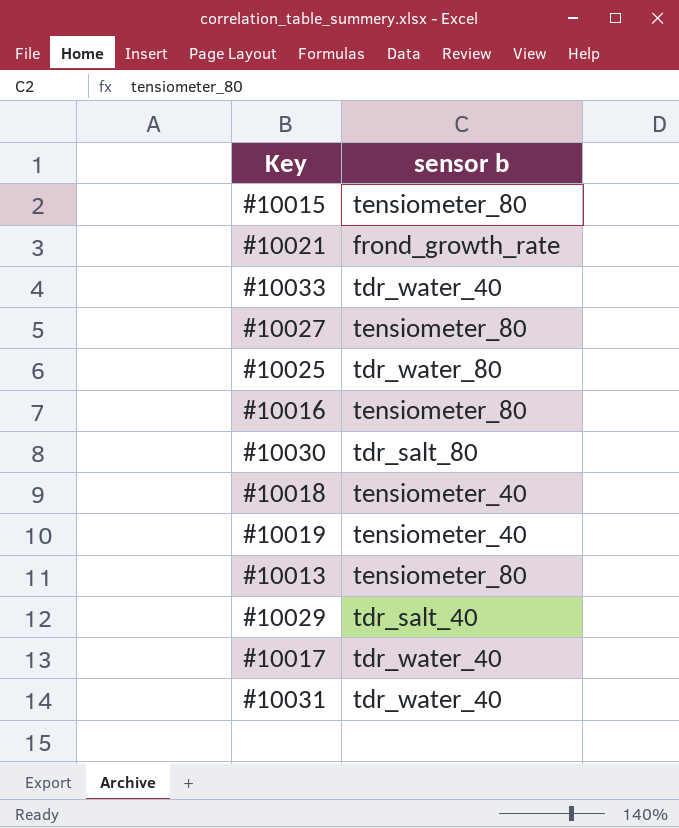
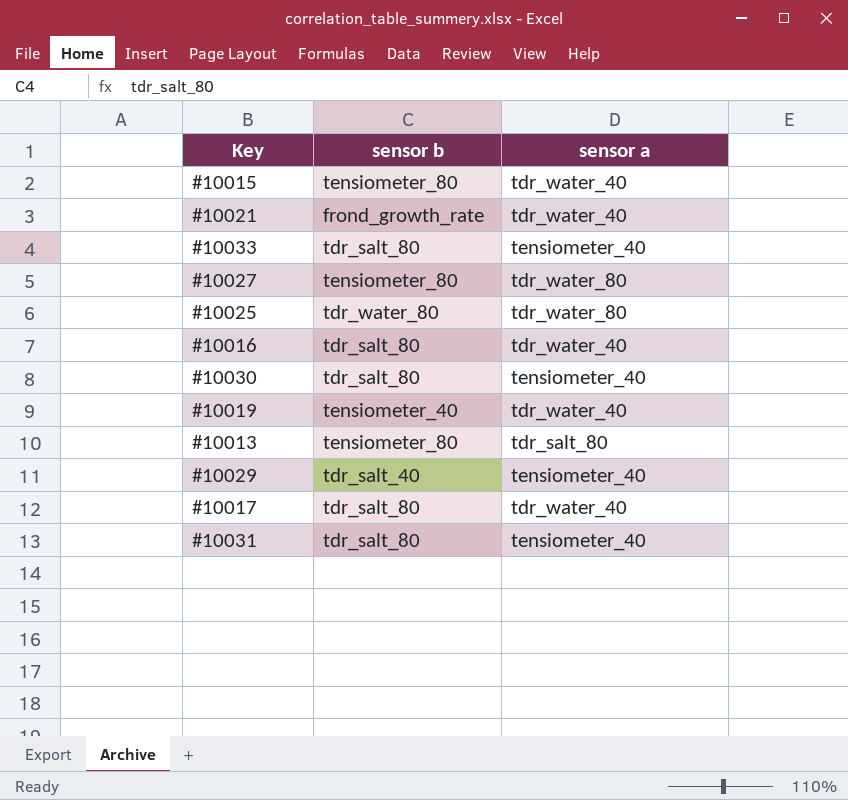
column sensor a | position: none -> 3
row #10018: tensiometer_40 -> none
#10033 | sensor b: tdr_water_40 -> tdr_salt_80
#10016 | sensor b: tensiometer_80 -> tdr_salt_80
#10017 | sensor b: tdr_water_40 -> tdr_salt_80
#10031 | sensor b: tdr_water_40 -> tdr_salt_80

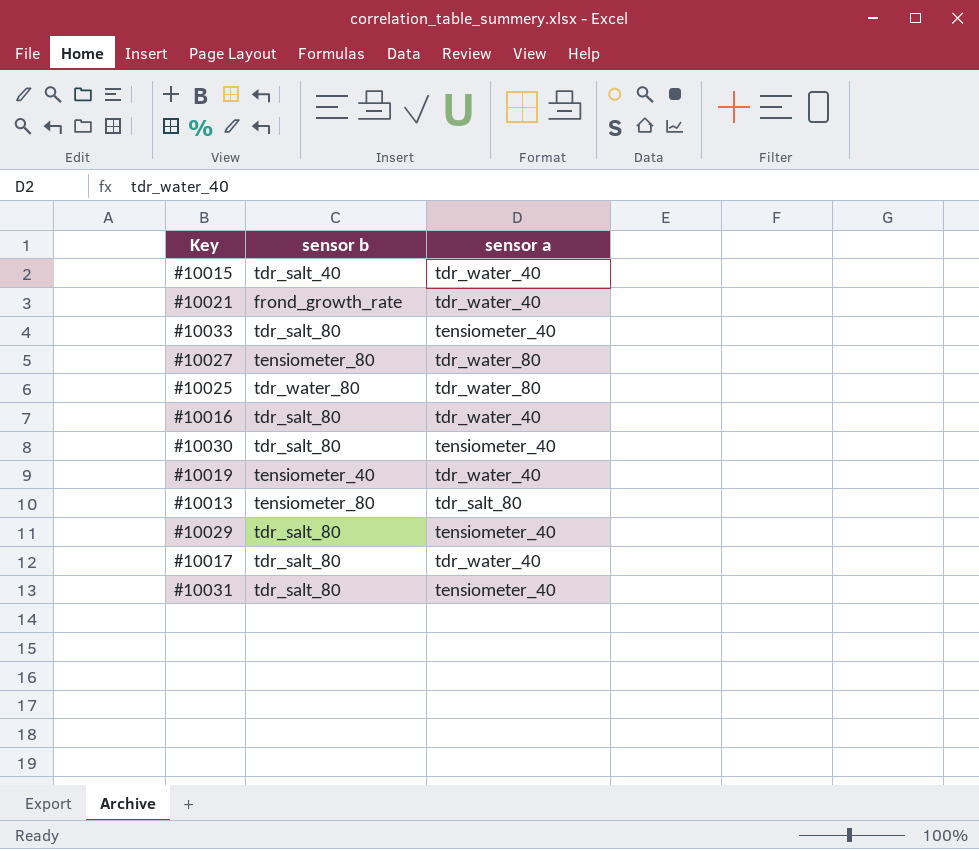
#10015 | sensor b: tensiometer_80 -> tdr_salt_40
#10029 | sensor b: tdr_salt_40 -> tdr_salt_80

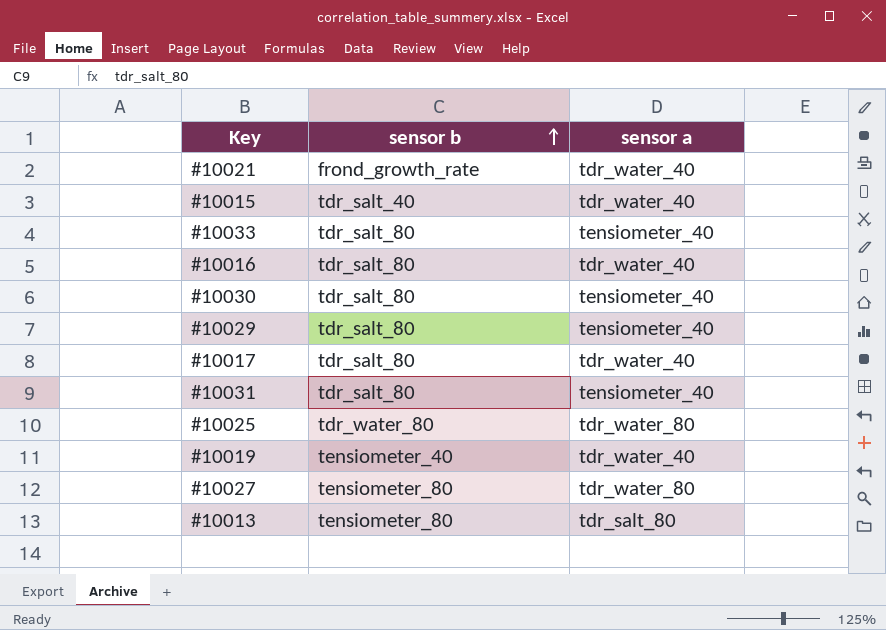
row order: none -> sensor b ascending

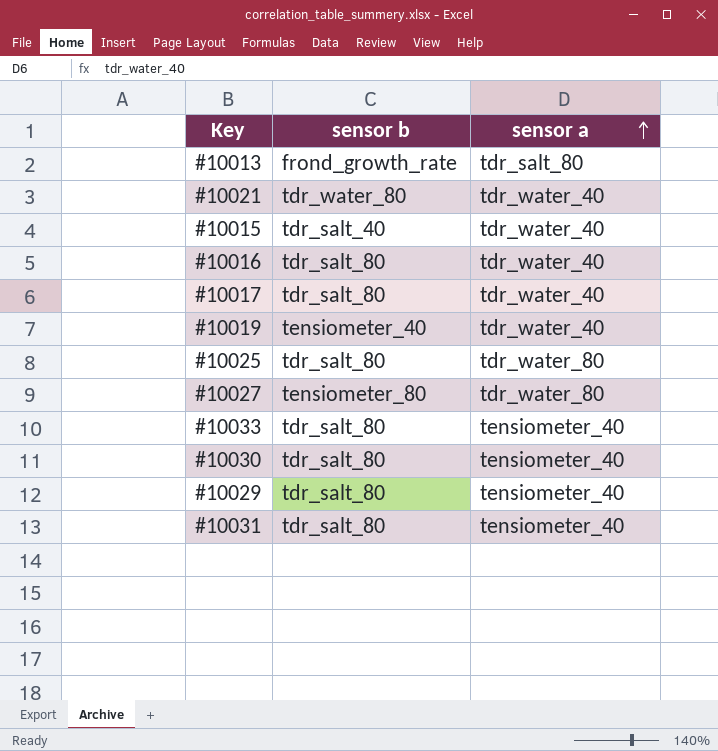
row order: sensor b ascending -> sensor a ascending
#10013 | sensor b: tensiometer_80 -> frond_growth_rate
#10021 | sensor b: frond_growth_rate -> tdr_water_80
#10025 | sensor b: tdr_water_80 -> tdr_salt_80

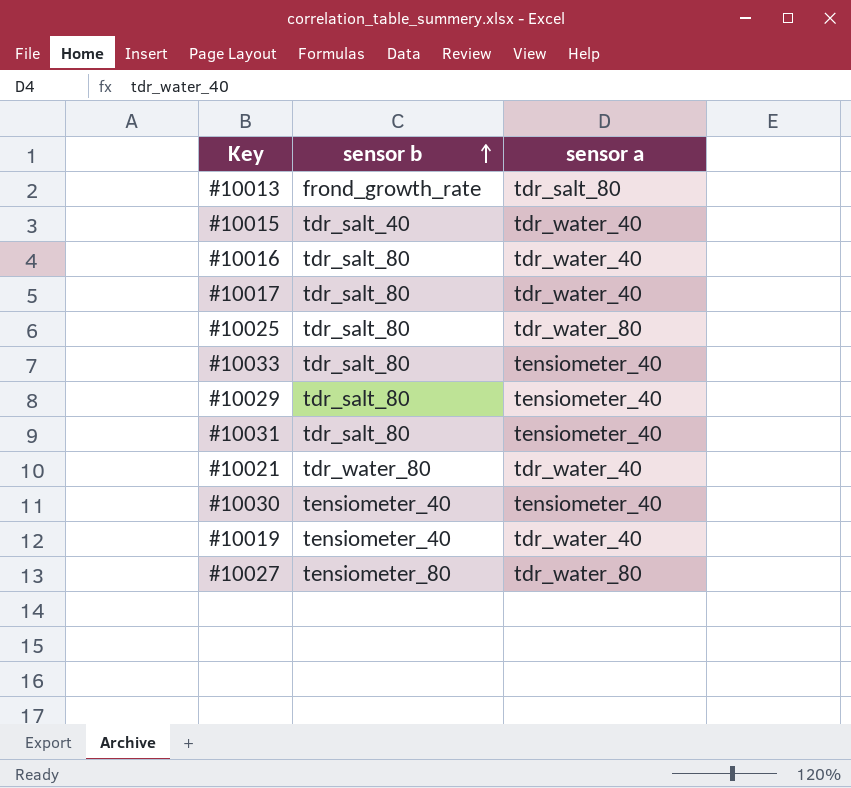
row order: sensor a ascending -> sensor b ascending
#10030 | sensor b: tdr_salt_80 -> tensiometer_40

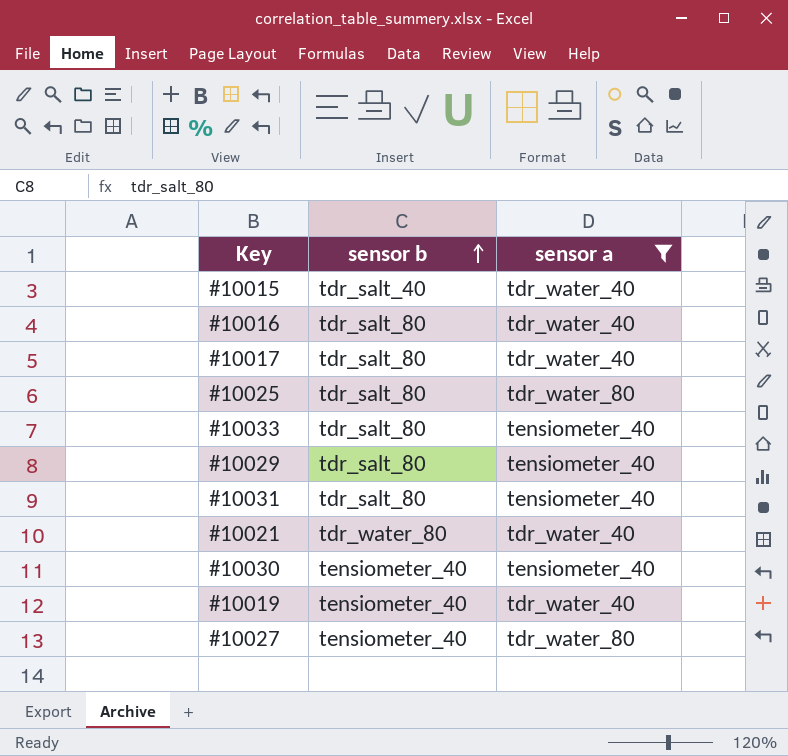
filter: none -> sensor a != tdr_salt_80
#10027 | sensor b: tensiometer_80 -> tensiometer_40

